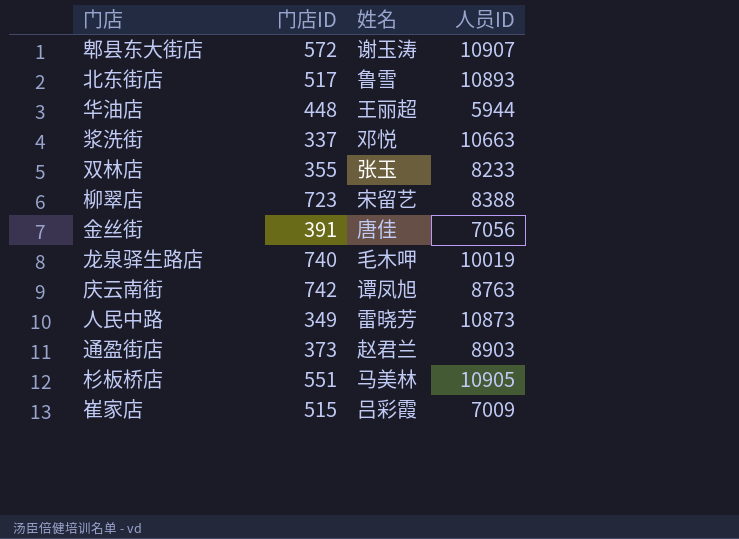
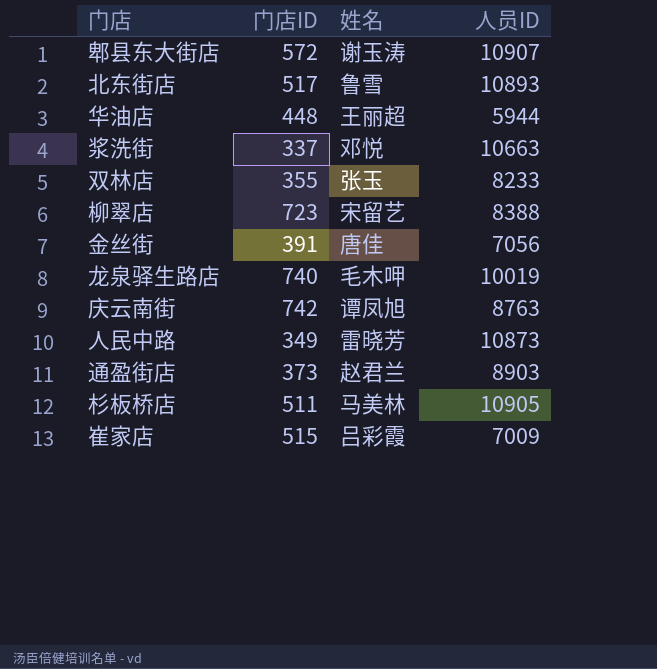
杉板桥店 | 门店ID: 551 -> 511

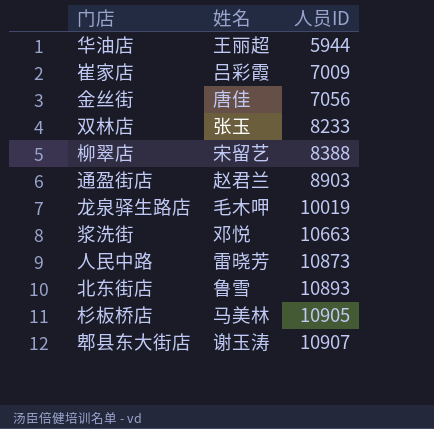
row order: none -> 人员ID ascending
column 门店ID | position: 2 -> none
row 庆云南街: 742 | 谭凤旭 | 8763 -> none

